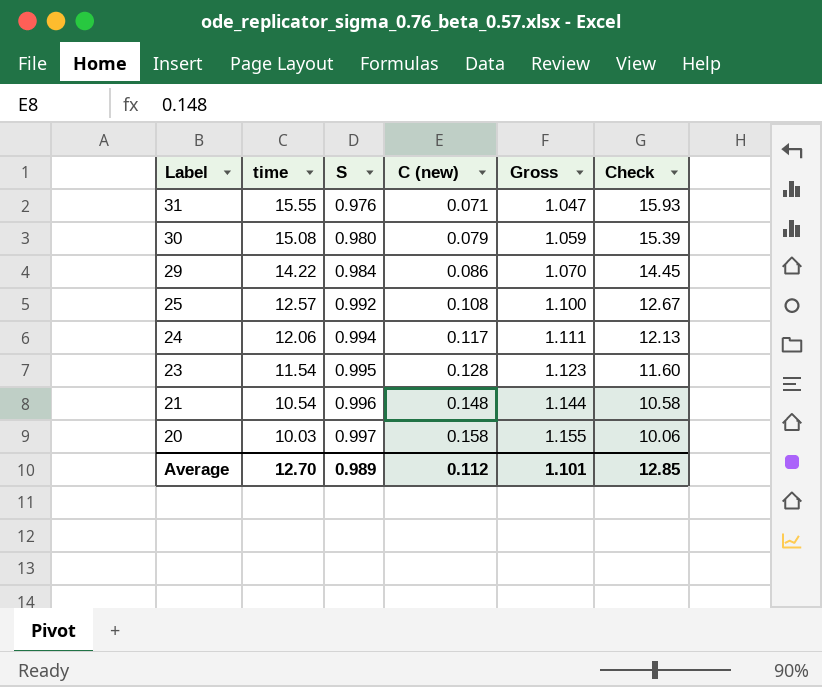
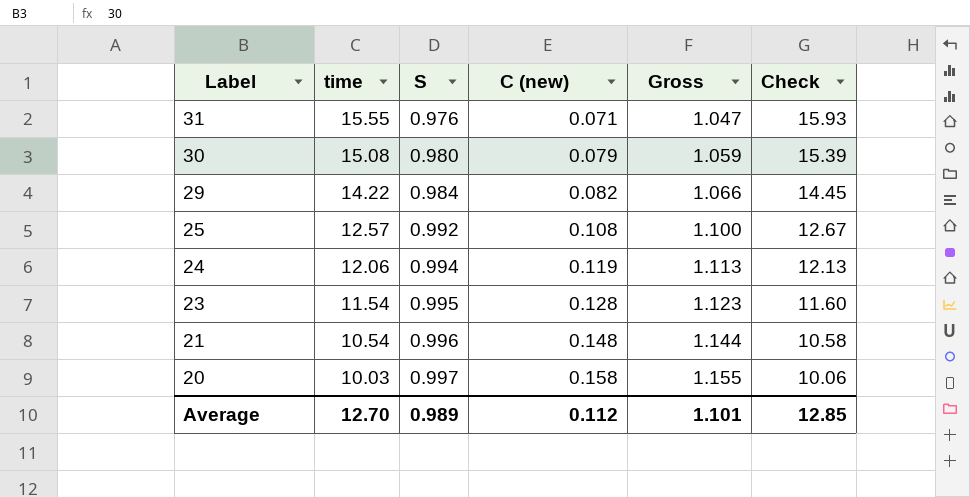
29 | C (new): 0.086 -> 0.082
29 | Gross: 1.070 -> 1.066
24 | C (new): 0.117 -> 0.119
24 | Gross: 1.111 -> 1.113

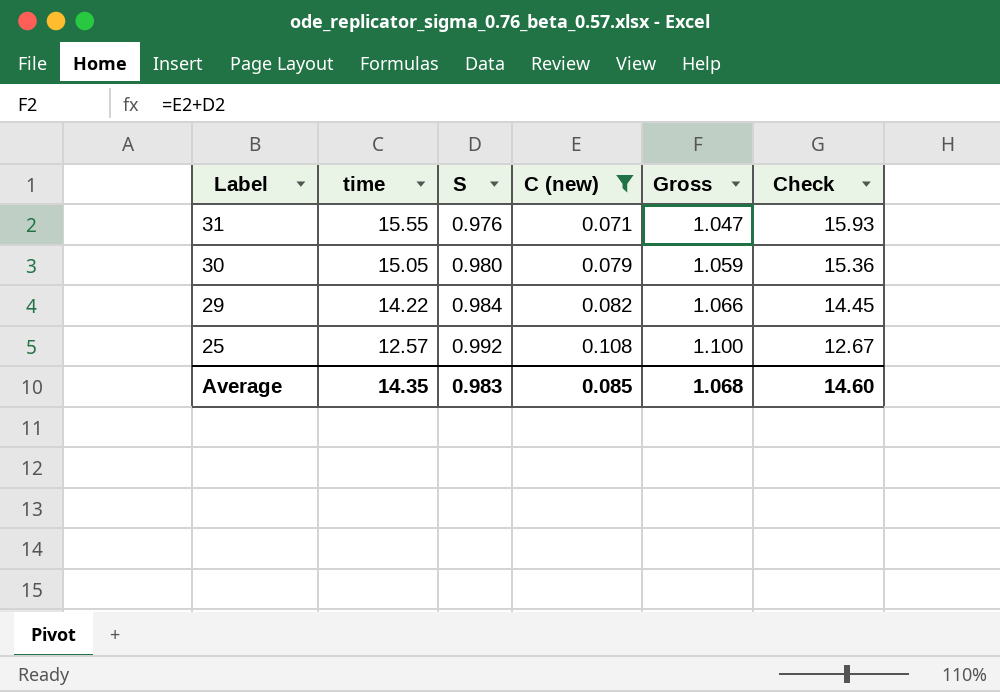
filter: none -> C (new) <= 0.108
30 | time: 15.08 -> 15.05
30 | Check: 15.39 -> 15.36
Average | time: 12.70 -> 14.35
Average | S: 0.989 -> 0.983
Average | C (new): 0.112 -> 0.085
Average | Gross: 1.101 -> 1.068
Average | Check: 12.85 -> 14.60

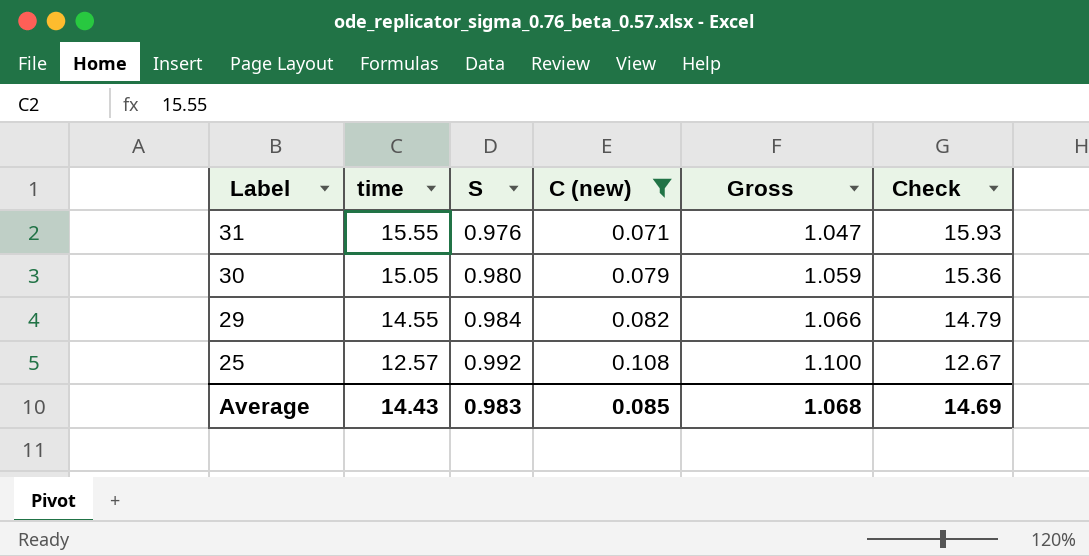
29 | time: 14.22 -> 14.55
29 | Check: 14.45 -> 14.79
Average | time: 14.35 -> 14.43
Average | Check: 14.60 -> 14.69

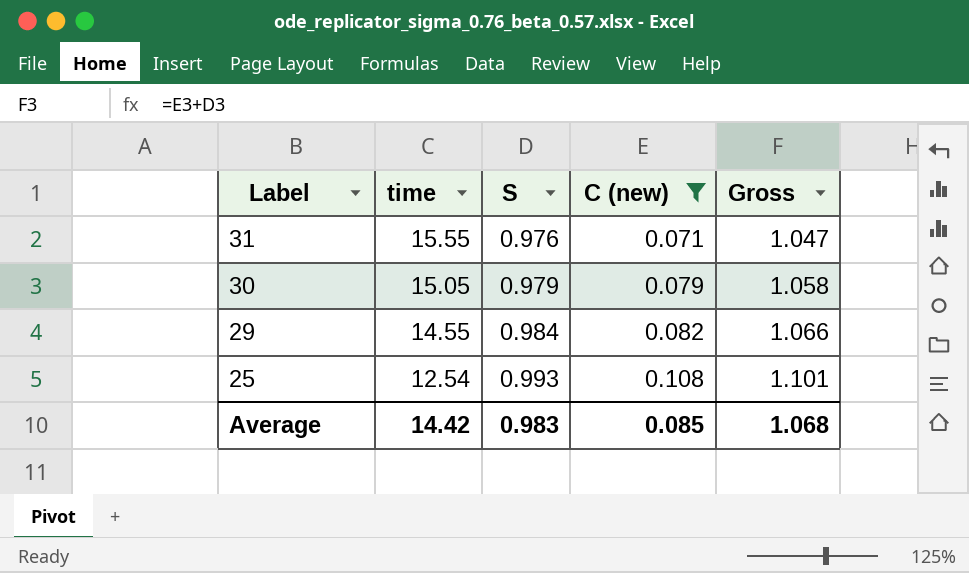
column Check | formula: [time] / [S] -> none
30 | S: 0.980 -> 0.979
30 | Gross: 1.059 -> 1.058
25 | time: 12.57 -> 12.54
25 | S: 0.992 -> 0.993
25 | Gross: 1.100 -> 1.101
Average | time: 14.43 -> 14.42

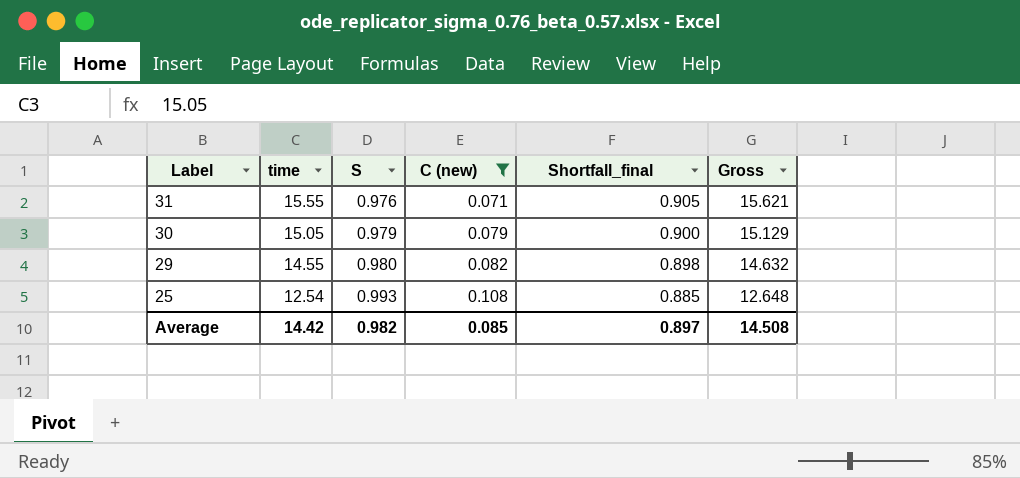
column Shortfall_final | formula: none -> [S] - [C (new)]
column Gross | formula: [S] + [C (new)] -> [time] + [C (new)]
29 | S: 0.984 -> 0.980
Average | S: 0.983 -> 0.982
Average | Gross: 1.068 -> 14.508

